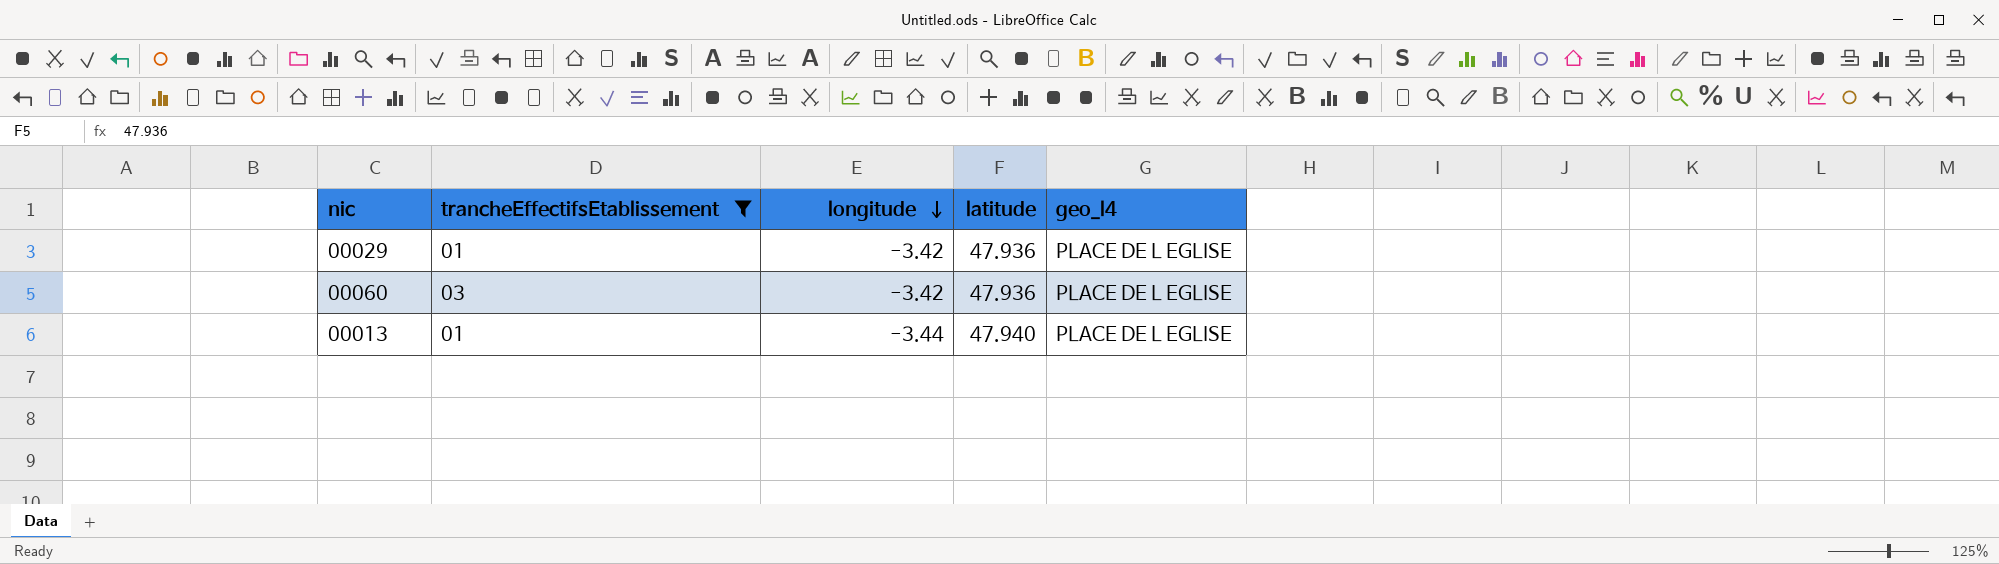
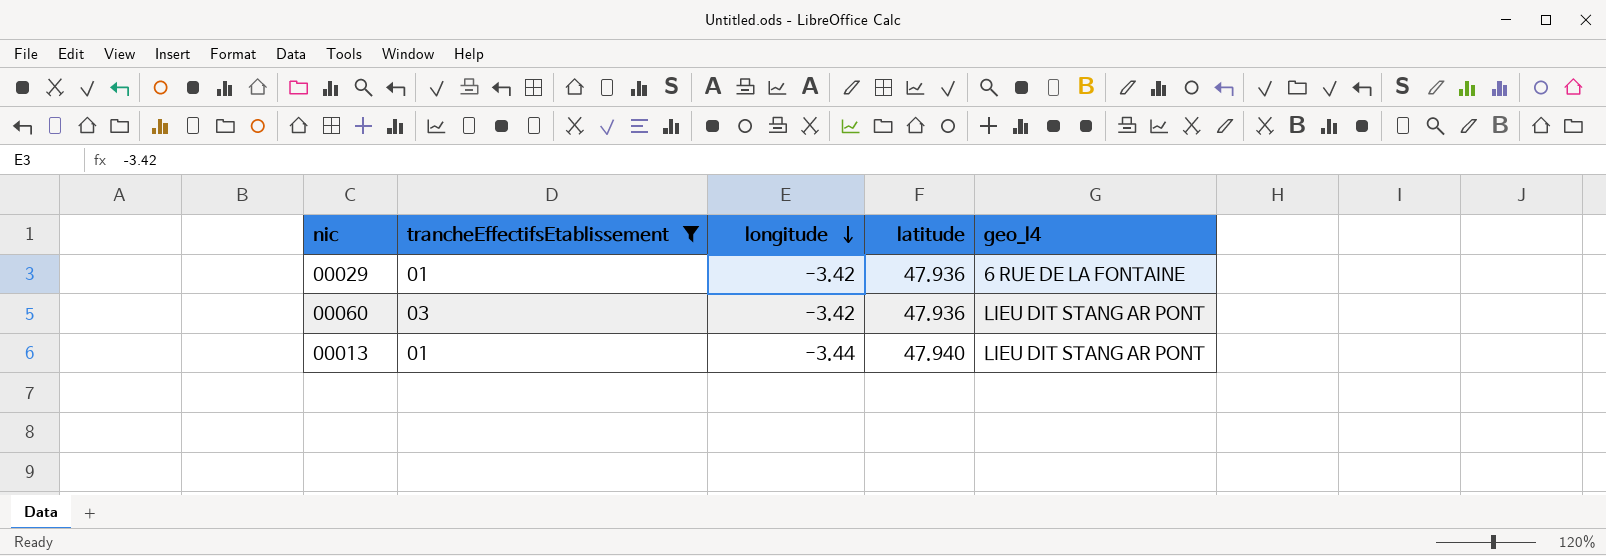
00029 | geo_l4: PLACE DE L EGLISE -> 6 RUE DE LA FONTAINE
00060 | geo_l4: PLACE DE L EGLISE -> LIEU DIT STANG AR PONT
00013 | geo_l4: PLACE DE L EGLISE -> LIEU DIT STANG AR PONT

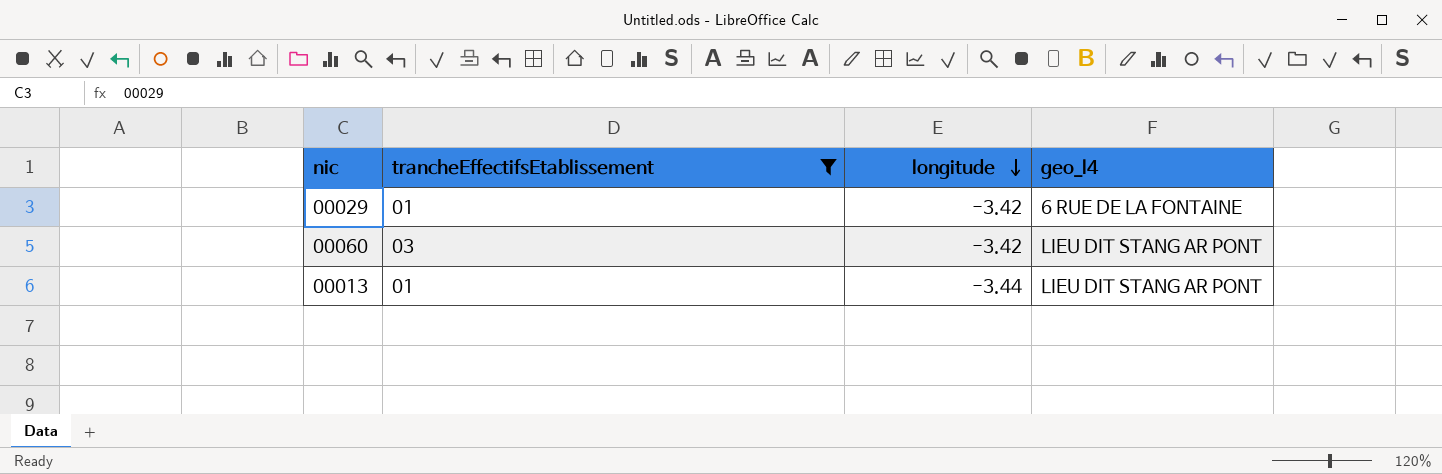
column latitude | position: 4 -> none

